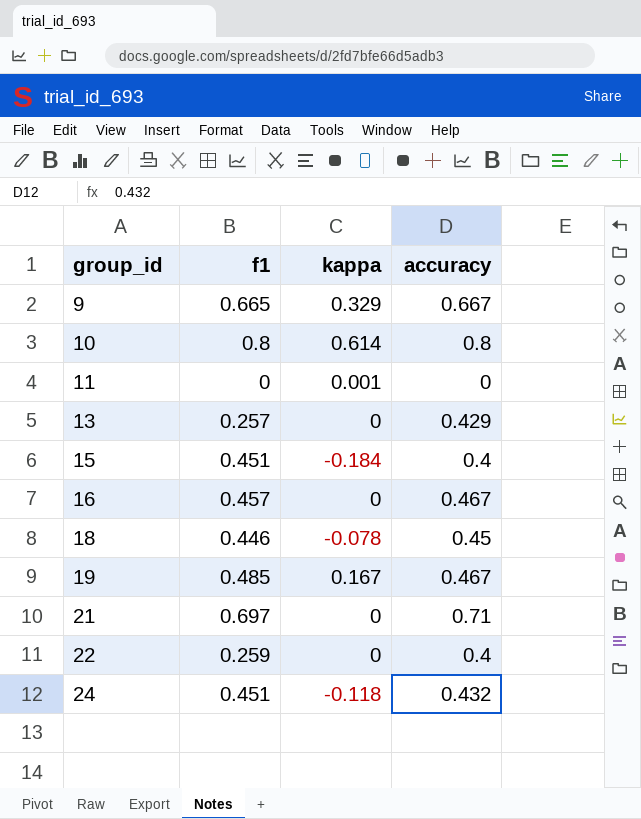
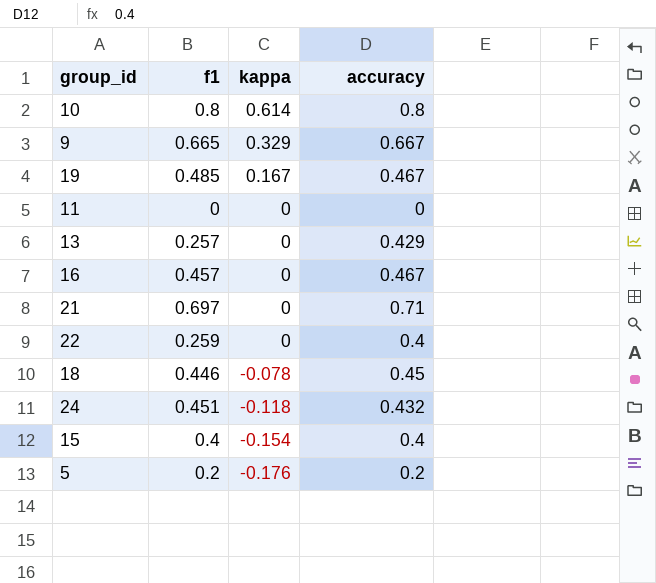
row order: group_id ascending -> kappa descending
11 | kappa: 0.001 -> 0
15 | f1: 0.451 -> 0.4
15 | kappa: -0.184 -> -0.154
row 5: none -> 0.2 | -0.176 | 0.2

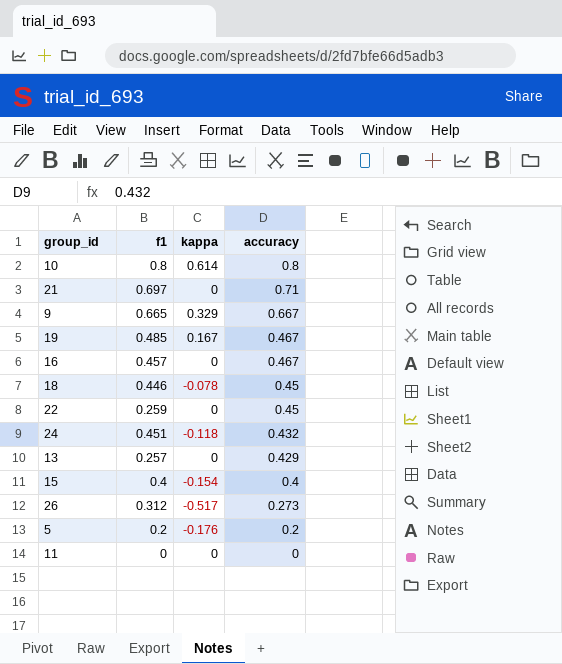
row order: kappa descending -> accuracy descending
22 | accuracy: 0.4 -> 0.45
row 26: none -> 0.312 | -0.517 | 0.273

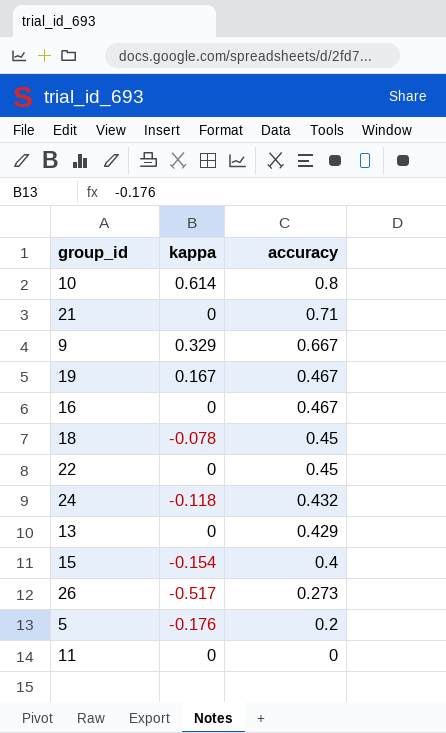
column f1 | position: 2 -> none

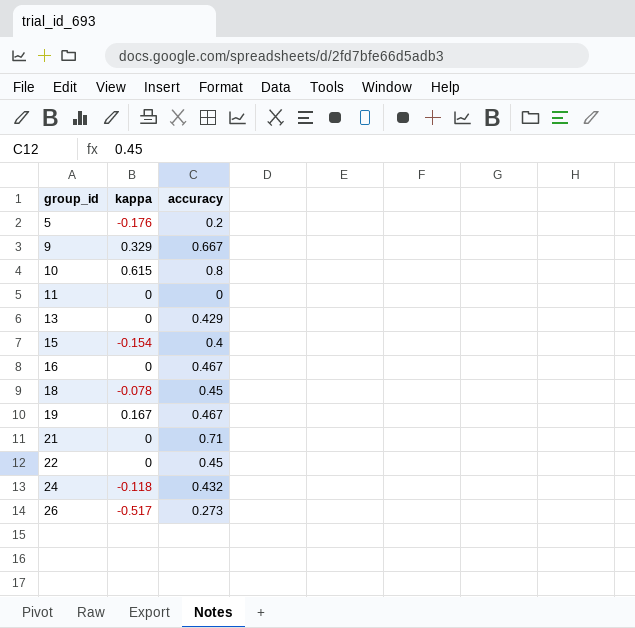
row order: accuracy descending -> group_id ascending
10 | kappa: 0.614 -> 0.615

